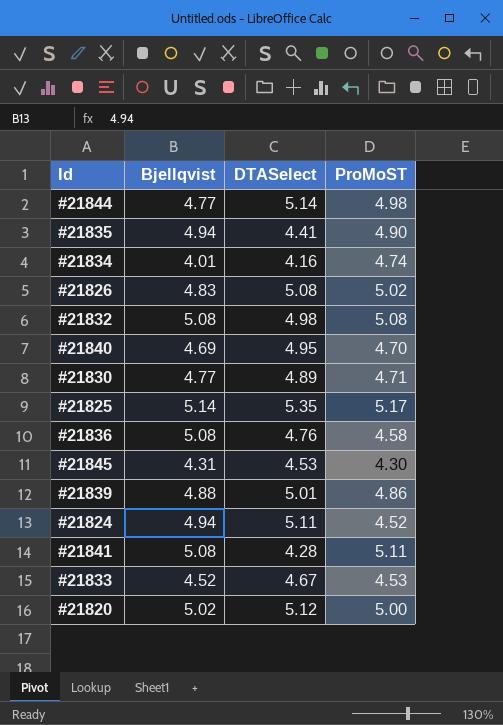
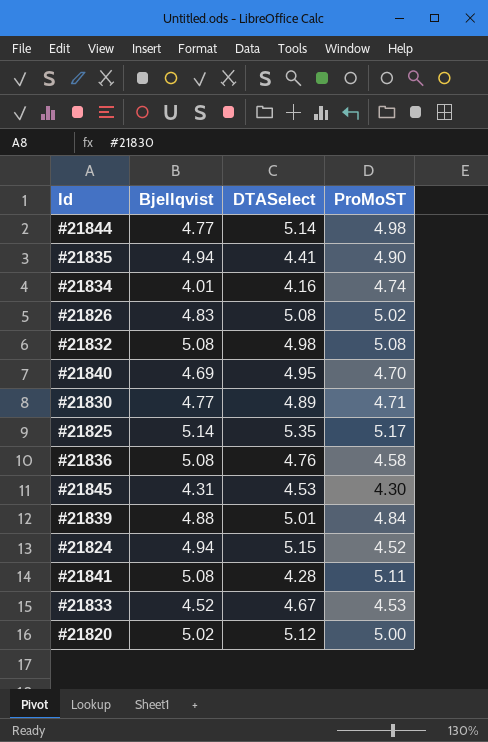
#21839 | ProMoST: 4.86 -> 4.84
#21824 | DTASelect: 5.11 -> 5.15

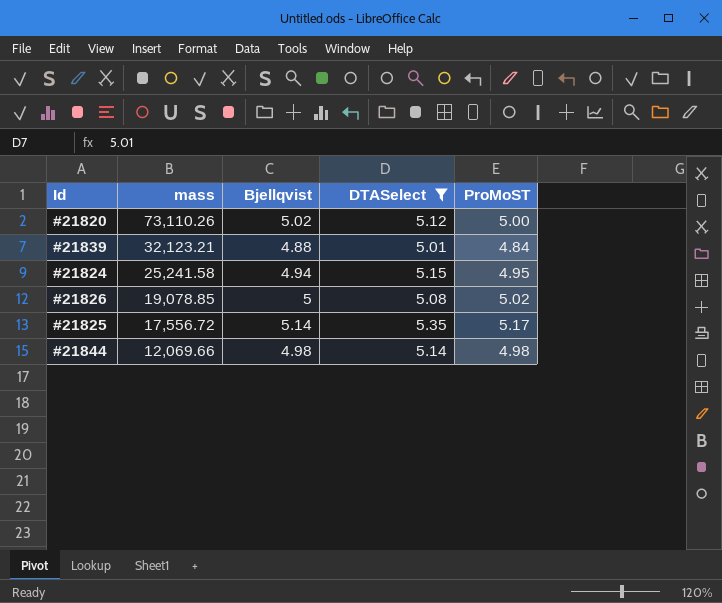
filter: none -> DTASelect >= 5.01
row order: none -> mass descending
column mass | position: none -> 2
#21824 | ProMoST: 4.52 -> 4.95
#21826 | Bjellqvist: 4.83 -> 5
#21844 | Bjellqvist: 4.77 -> 4.98

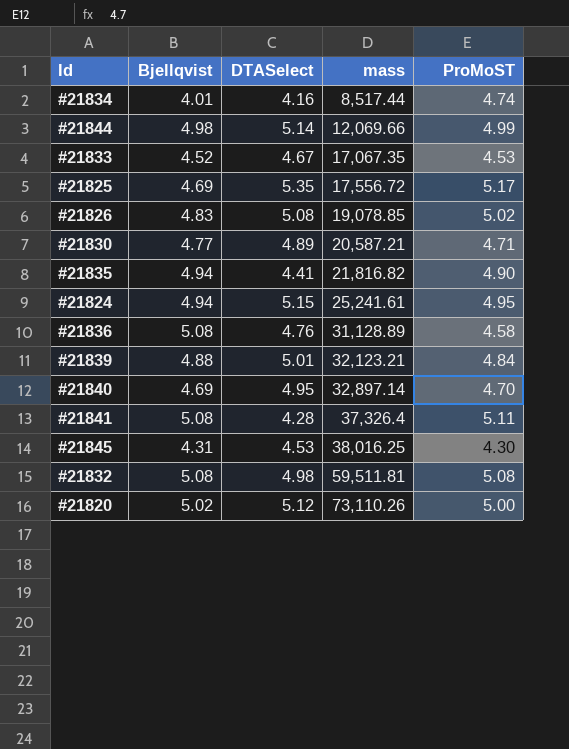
filter: DTASelect >= 5.01 -> none
row order: mass descending -> mass ascending
column mass | position: 2 -> 4
#21844 | ProMoST: 4.98 -> 4.99
#21825 | Bjellqvist: 5.14 -> 4.69
#21826 | Bjellqvist: 5 -> 4.83
#21824 | mass: 25,241.58 -> 25,241.61

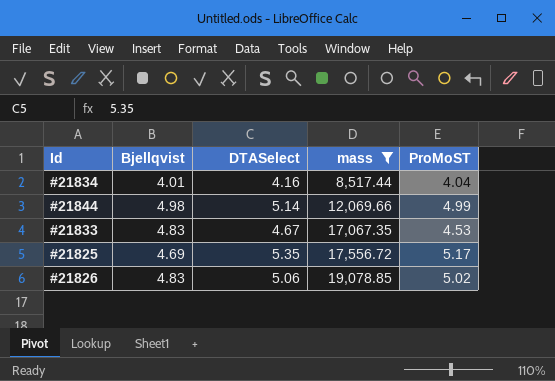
filter: none -> mass <= 19,078.85
#21834 | ProMoST: 4.74 -> 4.04
#21833 | Bjellqvist: 4.52 -> 4.83
#21826 | DTASelect: 5.08 -> 5.06

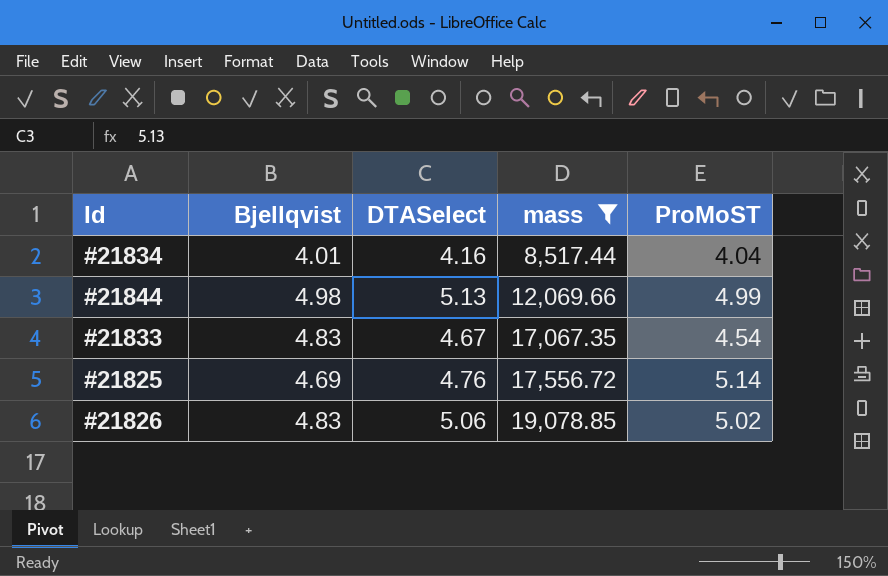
#21844 | DTASelect: 5.14 -> 5.13
#21833 | ProMoST: 4.53 -> 4.54
#21825 | DTASelect: 5.35 -> 4.76
#21825 | ProMoST: 5.17 -> 5.14

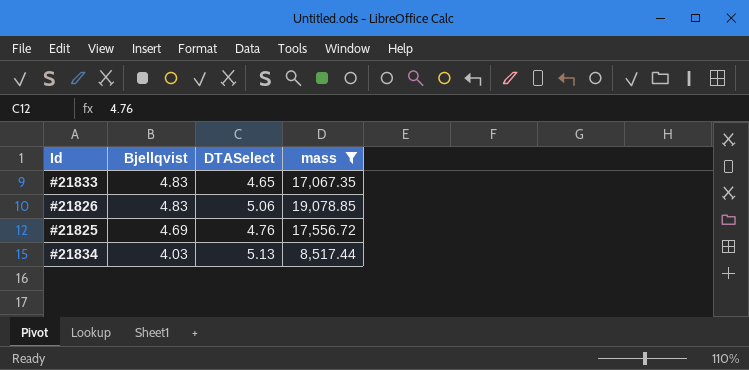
row order: mass ascending -> Bjellqvist descending
column ProMoST | position: 5 -> none
row #21844: 4.98 | 5.13 | 12,069.66 | 4.99 -> none
#21833 | DTASelect: 4.67 -> 4.65
#21834 | Bjellqvist: 4.01 -> 4.03
#21834 | DTASelect: 4.16 -> 5.13

